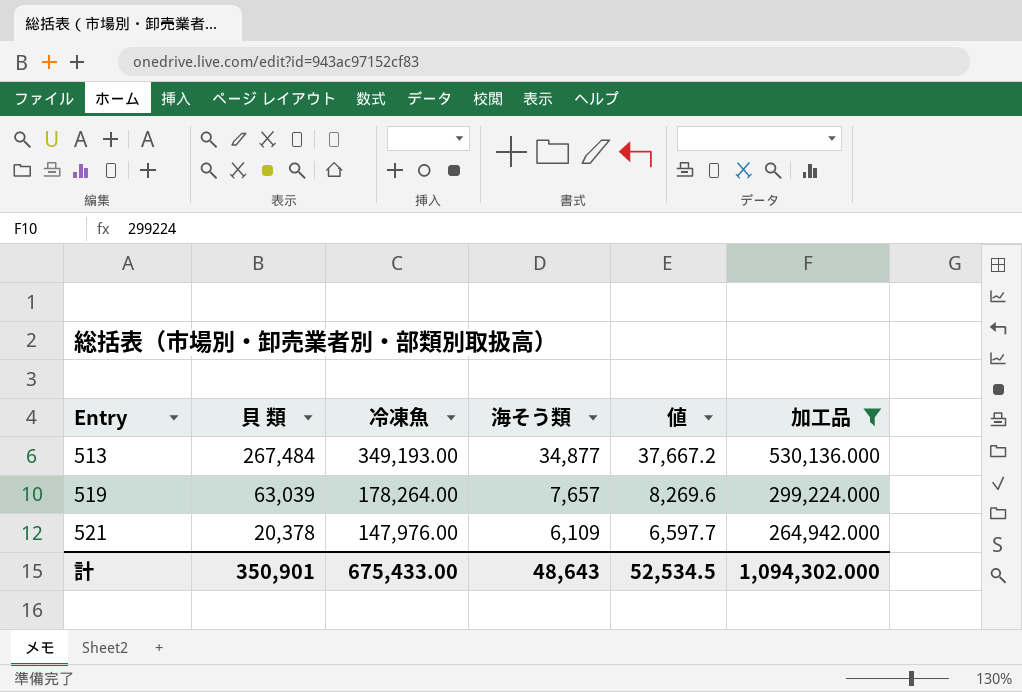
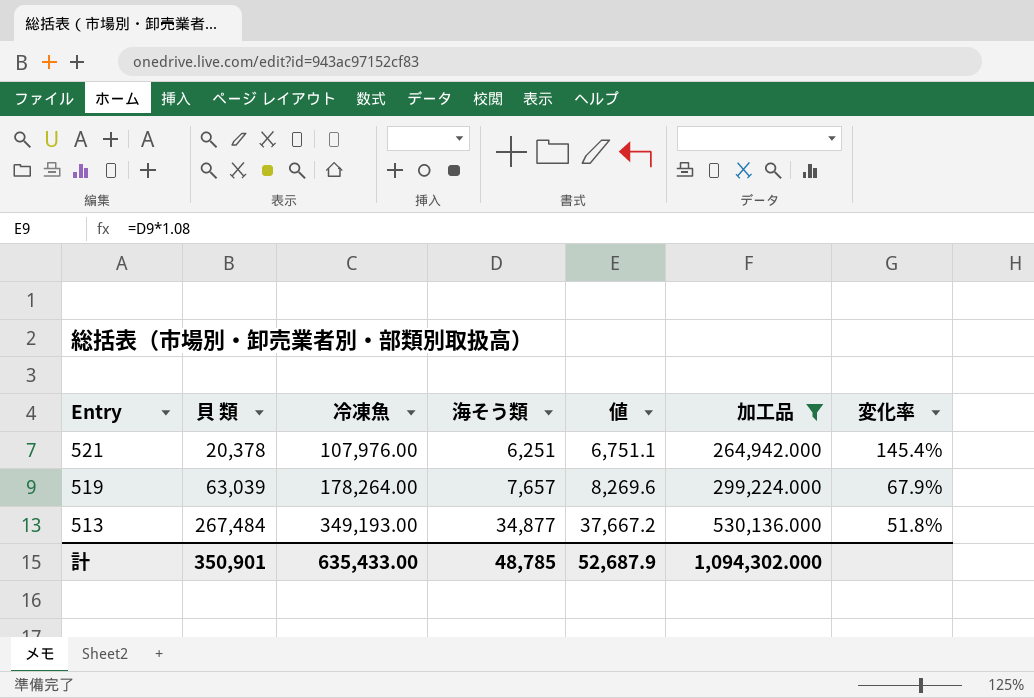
row order: Entry ascending -> Entry descending
column 変化率 | formula: none -> ([加工品] - [冷凍魚]) / [冷凍魚]
521 | 冷凍魚: 147,976.00 -> 107,976.00
521 | 海そう類: 6,109 -> 6,251
521 | 値: 6,597.7 -> 6,751.1
計 | 冷凍魚: 675,433.00 -> 635,433.00
計 | 海そう類: 48,643 -> 48,785
計 | 値: 52,534.5 -> 52,687.9

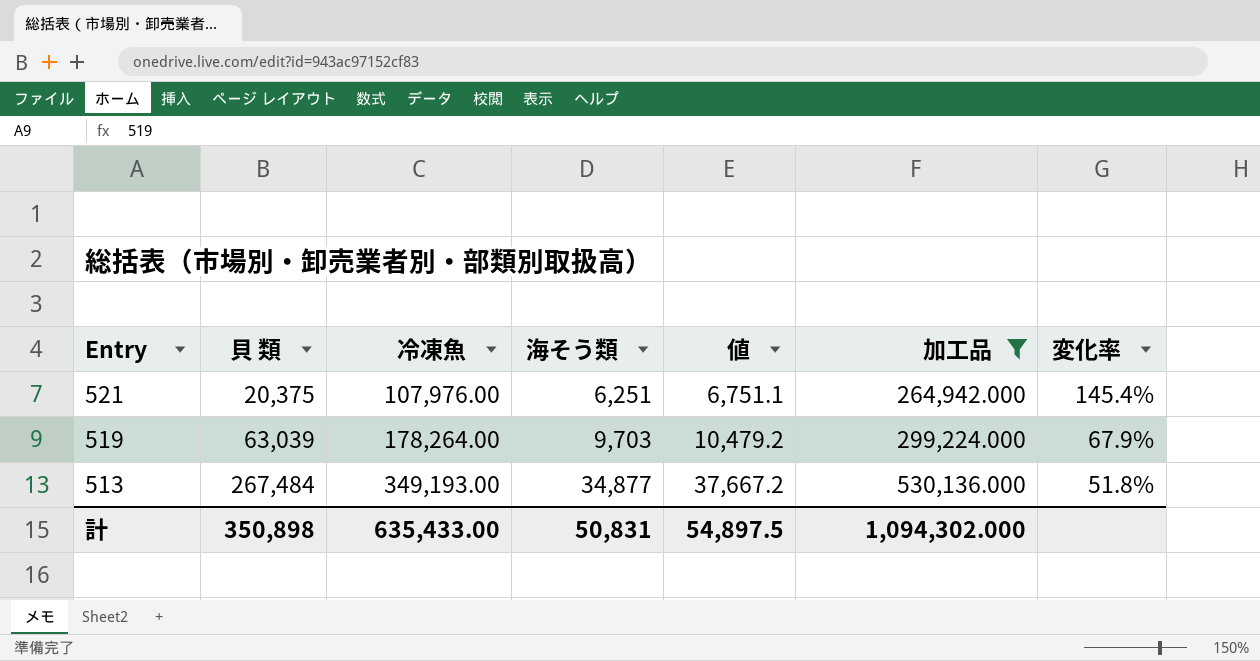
521 | 貝 類: 20,378 -> 20,375
519 | 海そう類: 7,657 -> 9,703
519 | 値: 8,269.6 -> 10,479.2
計 | 貝 類: 350,901 -> 350,898
計 | 海そう類: 48,785 -> 50,831
計 | 値: 52,687.9 -> 54,897.5

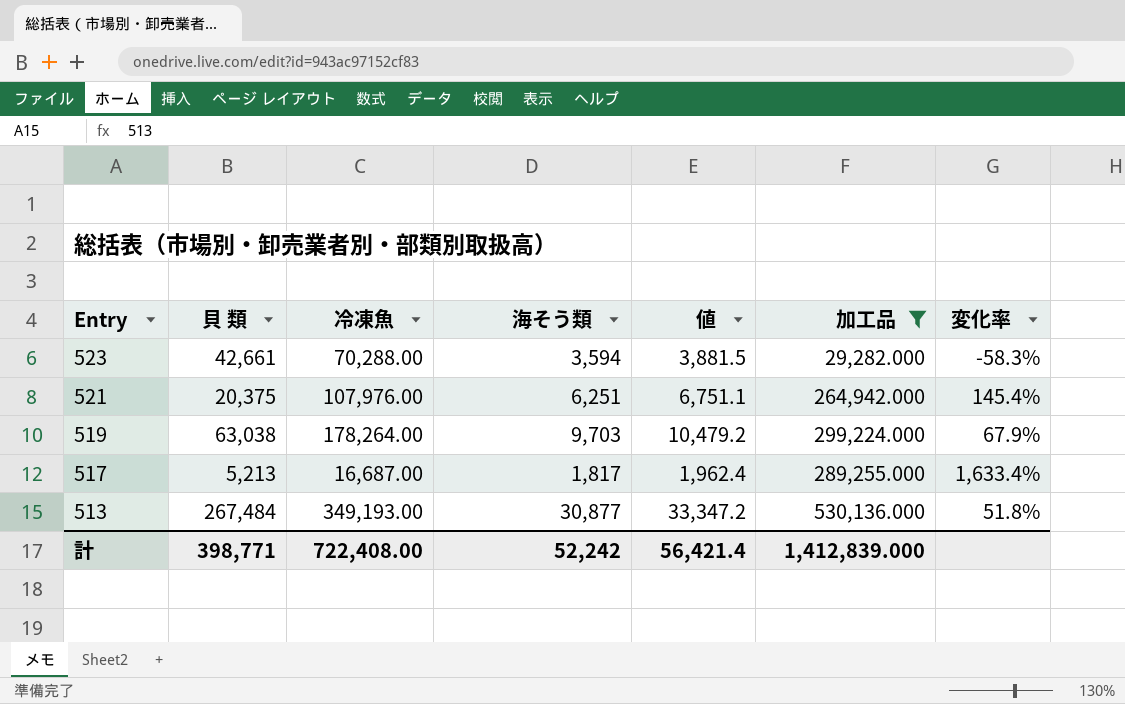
row 523: none -> 42,661 | 70,288.00 | 3,594 | 3,881.5 | 29,282.000 | -58.3%
519 | 貝 類: 63,039 -> 63,038
row 517: none -> 5,213 | 16,687.00 | 1,817 | 1,962.4 | 289,255.000 | 1,633.4%
513 | 海そう類: 34,877 -> 30,877
513 | 値: 37,667.2 -> 33,347.2
計 | 貝 類: 350,898 -> 398,771
計 | 冷凍魚: 635,433.00 -> 722,408.00
計 | 海そう類: 50,831 -> 52,242
計 | 値: 54,897.5 -> 56,421.4
計 | 加工品: 1,094,302.000 -> 1,412,839.000

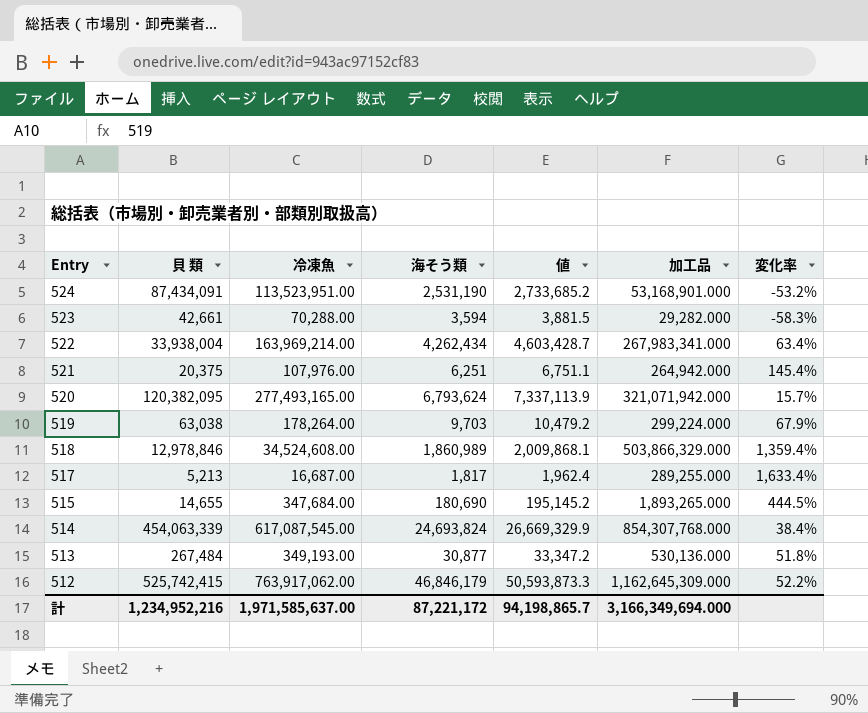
filter: 加工品 <= 530,136.000 -> none
計 | 貝 類: 398,771 -> 1,234,952,216
計 | 冷凍魚: 722,408.00 -> 1,971,585,637.00
計 | 海そう類: 52,242 -> 87,221,172
計 | 値: 56,421.4 -> 94,198,865.7
計 | 加工品: 1,412,839.000 -> 3,166,349,694.000

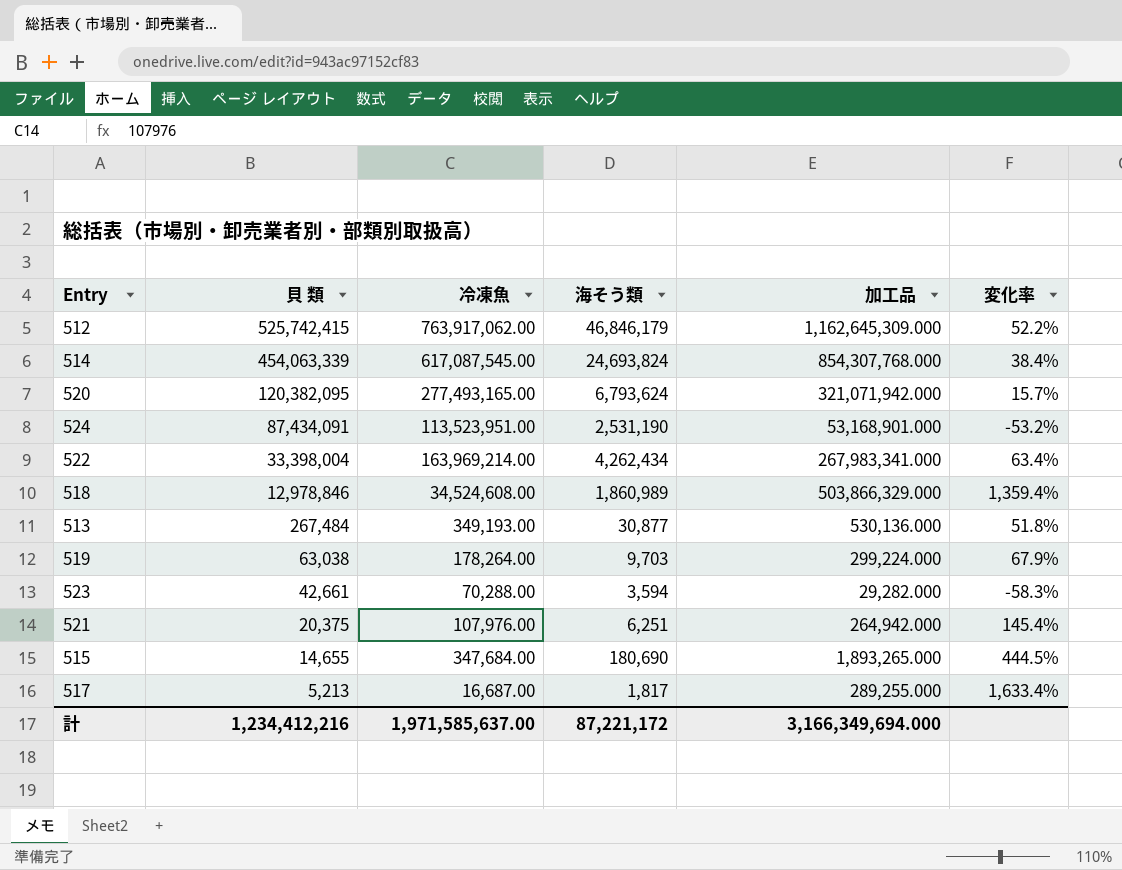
row order: Entry descending -> 貝 類 descending
column 値 | formula: [海そう類] * 1.08 -> none
522 | 貝 類: 33,938,004 -> 33,398,004
計 | 貝 類: 1,234,952,216 -> 1,234,412,216

